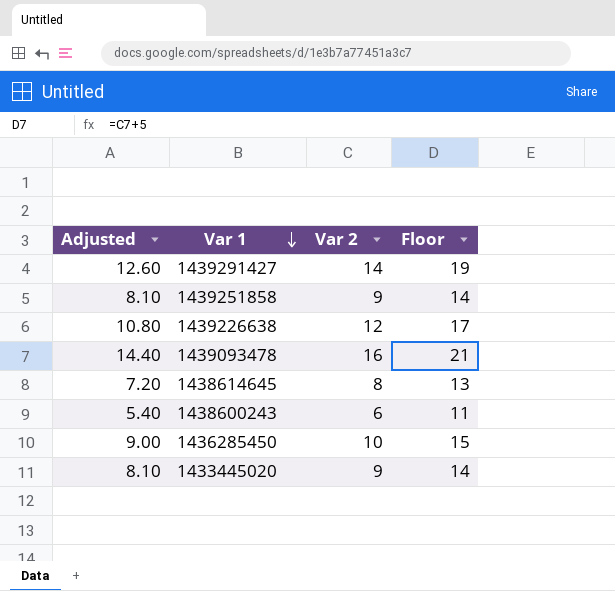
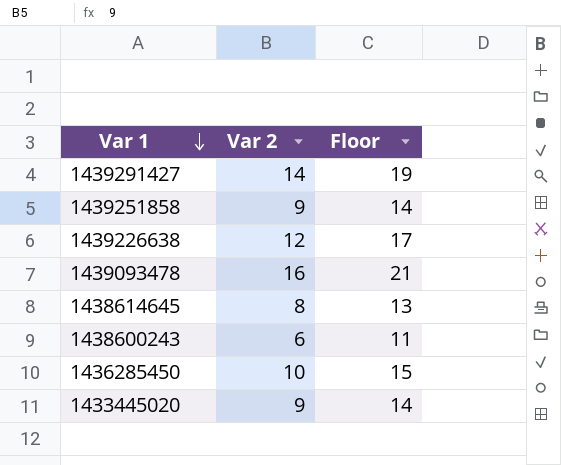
column Adjusted | formula: [Var 2] * 0.9 -> none

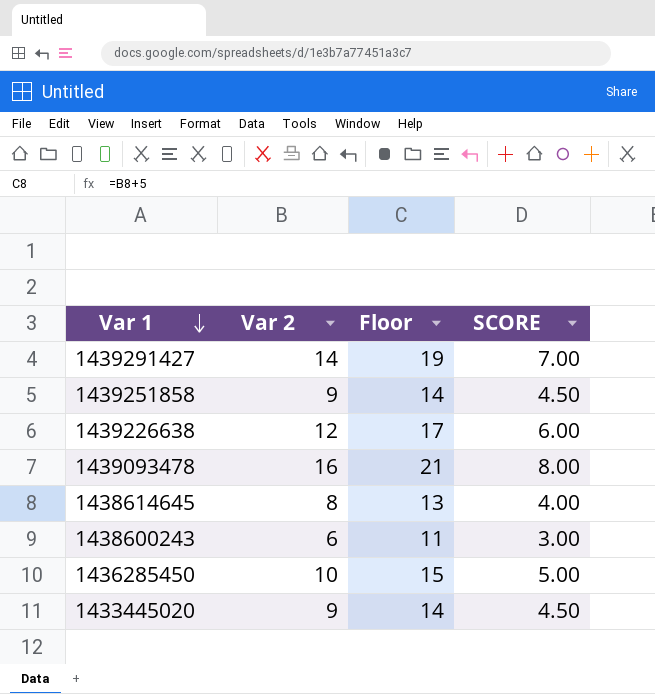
column SCORE | formula: none -> [Var 2] * 0.5

